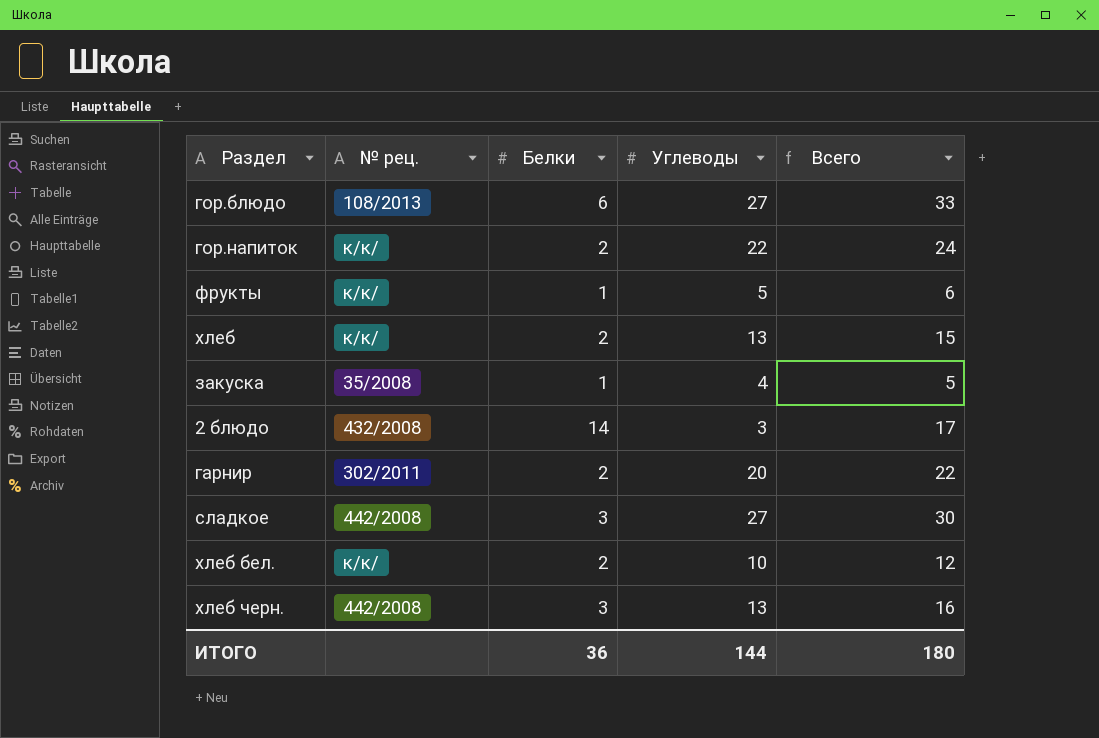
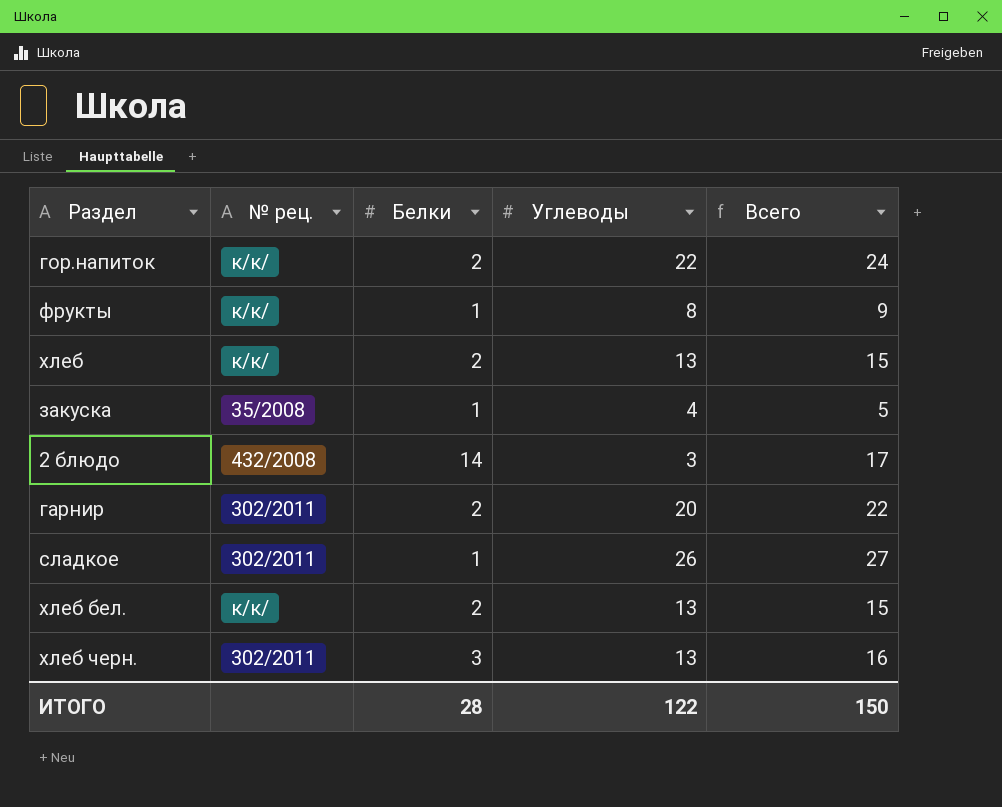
row гор.блюдо: 108/2013 | 6 | 27 | 33 -> none
фрукты | Углеводы: 5 -> 8
фрукты | Всего: 6 -> 9
сладкое | № рец.: 442/2008 -> 302/2011
сладкое | Белки: 3 -> 1
сладкое | Углеводы: 27 -> 26
сладкое | Всего: 30 -> 27
хлеб бел. | Углеводы: 10 -> 13
хлеб бел. | Всего: 12 -> 15
хлеб черн. | № рец.: 442/2008 -> 302/2011
ИТОГО | Белки: 36 -> 28
ИТОГО | Углеводы: 144 -> 122
ИТОГО | Всего: 180 -> 150

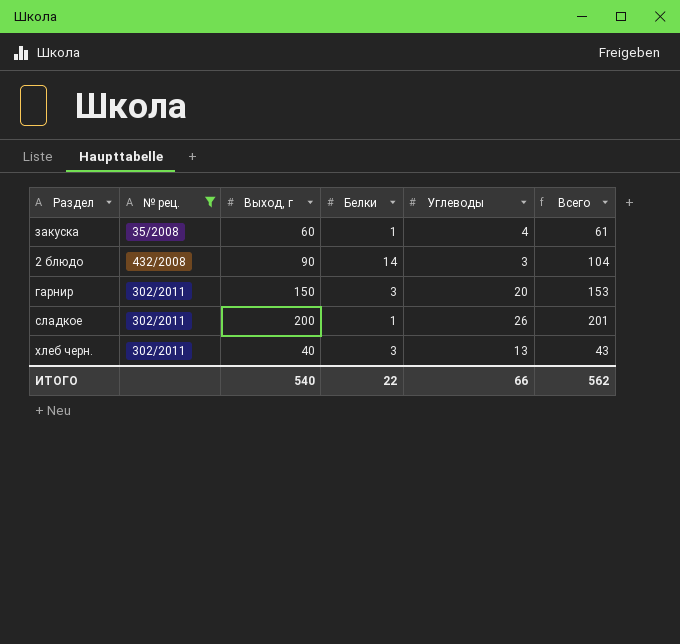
filter: none -> № рец. != к/к/
column Выход, г | position: none -> 3
column Всего | formula: [Белки] + [Углеводы] -> [Выход, г] + [Белки]
гарнир | Белки: 2 -> 3
ИТОГО | Белки: 28 -> 22
ИТОГО | Углеводы: 122 -> 66
ИТОГО | Всего: 150 -> 562

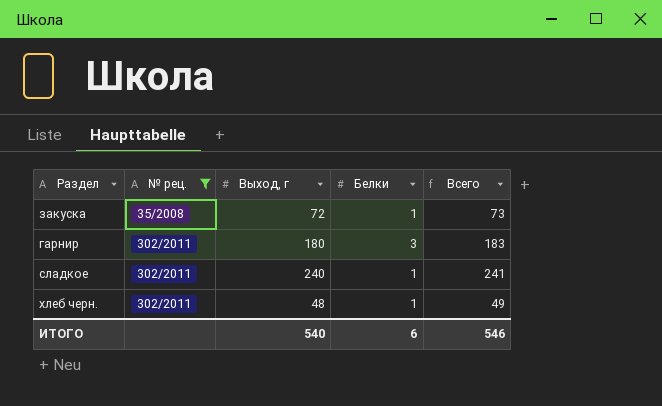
column Углеводы | position: 5 -> none
row 2 блюдо: 432/2008 | 90 | 14 | 3 | 104 -> none
закуска | Выход, г: 60 -> 72
закуска | Всего: 61 -> 73
гарнир | Выход, г: 150 -> 180
гарнир | Всего: 153 -> 183
сладкое | Выход, г: 200 -> 240
сладкое | Всего: 201 -> 241
хлеб черн. | Выход, г: 40 -> 48
хлеб черн. | Белки: 3 -> 1
хлеб черн. | Всего: 43 -> 49
ИТОГО | Белки: 22 -> 6
ИТОГО | Всего: 562 -> 546

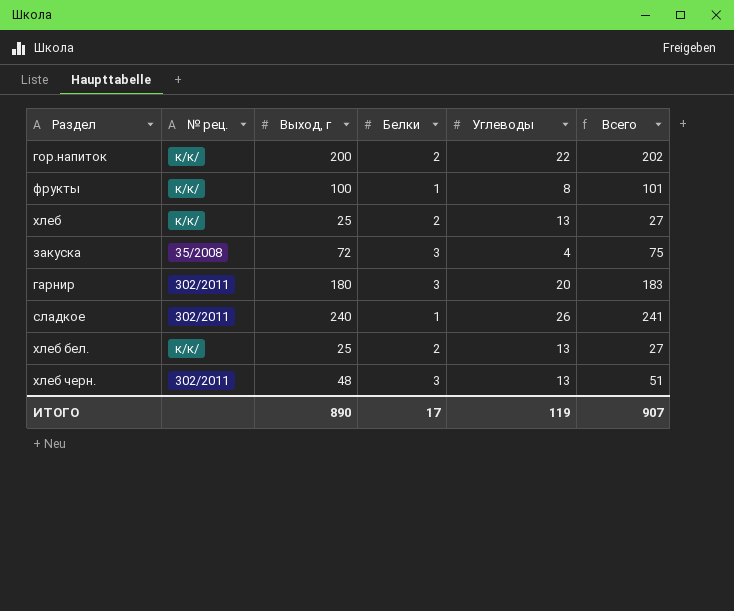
filter: № рец. != к/к/ -> none
column Углеводы | position: none -> 5
закуска | Белки: 1 -> 3
закуска | Всего: 73 -> 75
хлеб черн. | Белки: 1 -> 3
хлеб черн. | Всего: 49 -> 51
ИТОГО | Выход, г: 540 -> 890
ИТОГО | Белки: 6 -> 17
ИТОГО | Всего: 546 -> 907

